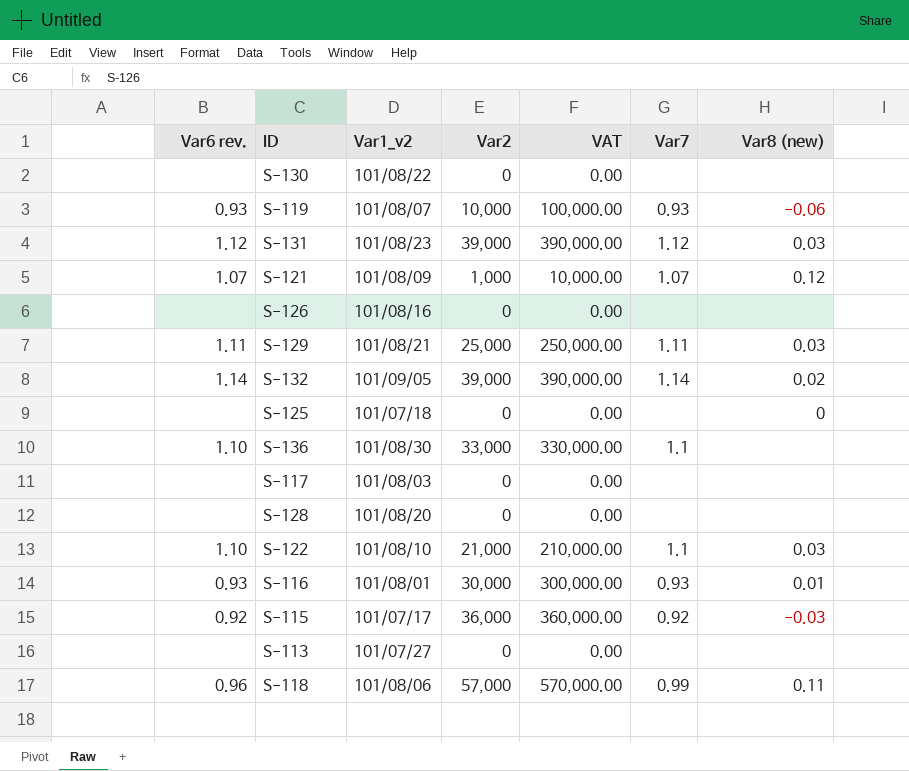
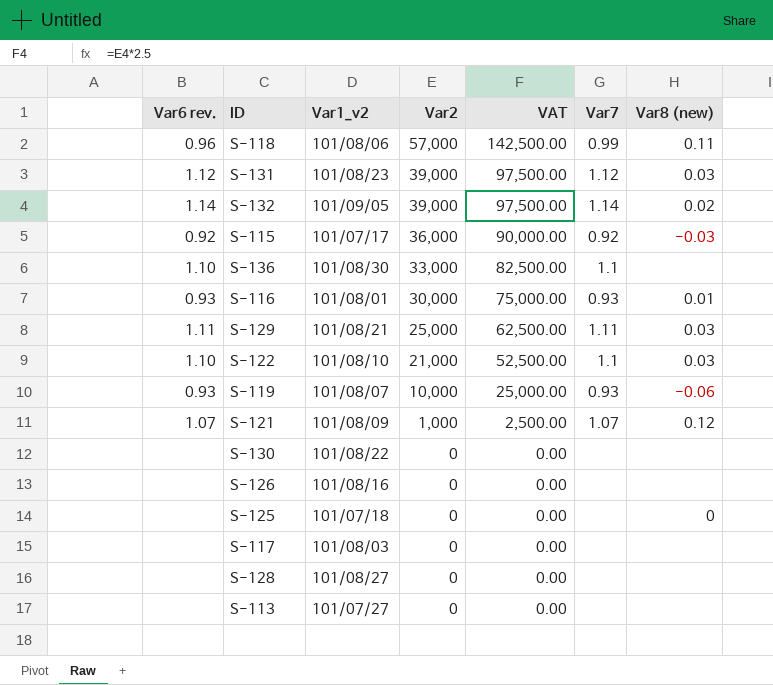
row order: none -> Var2 descending
column VAT | formula: [Var2] * 10 -> [Var2] * 2.5
S-128 | Var1_v2: 101/08/20 -> 101/08/27

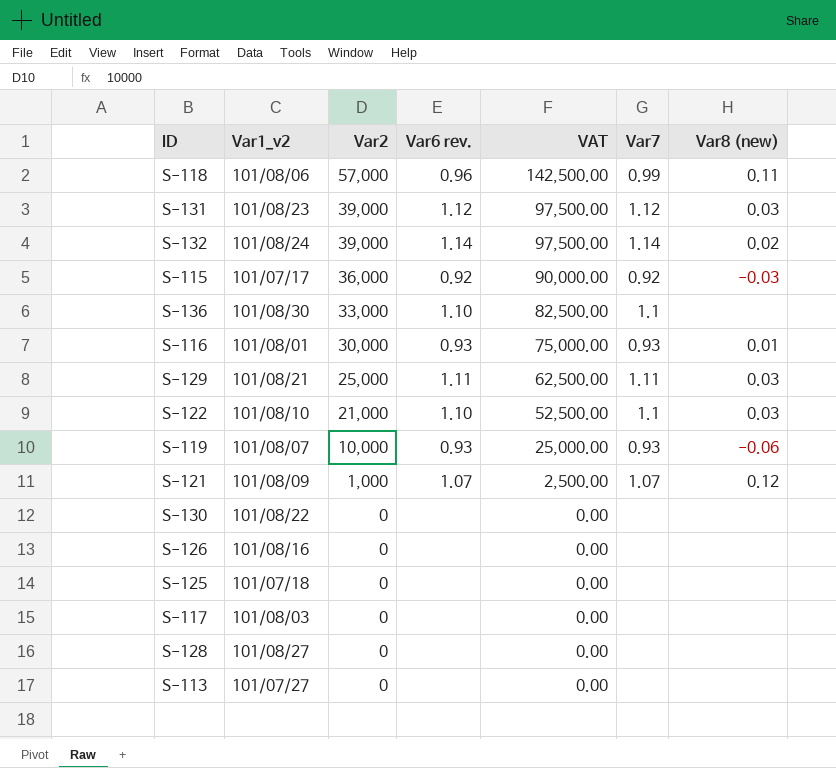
column Var6 rev. | position: 1 -> 4
S-132 | Var1_v2: 101/09/05 -> 101/08/24
S-125 | Var8 (new): 0 -> none

